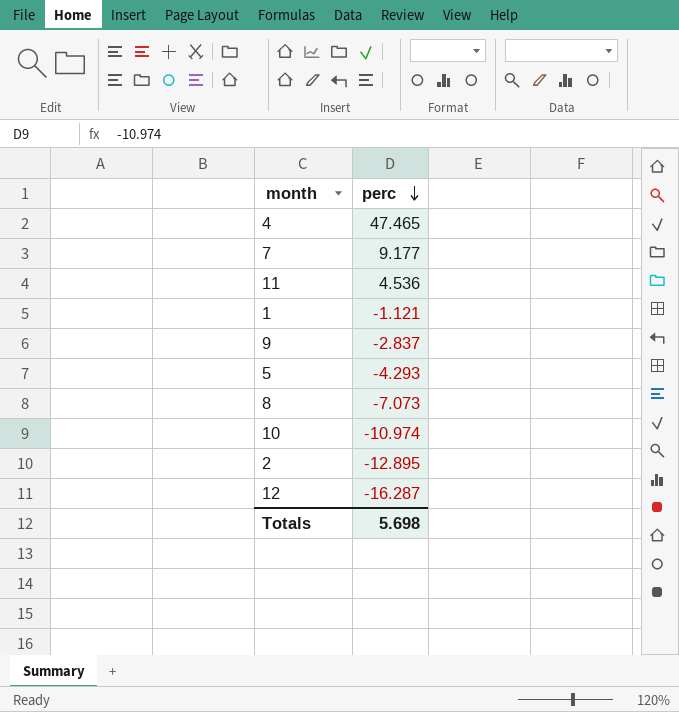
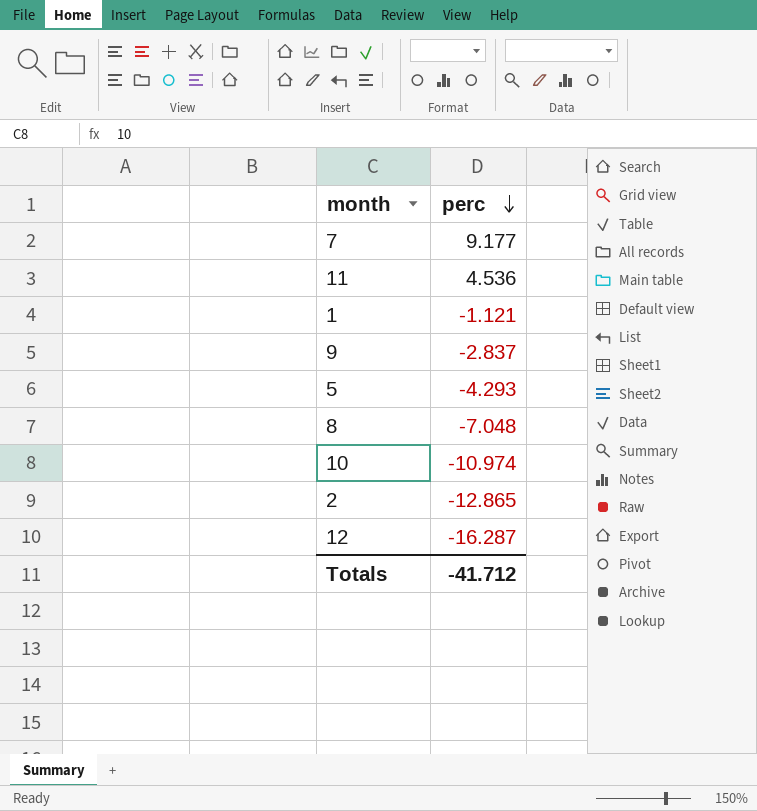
row 4: 47.465 -> none
8 | perc: -7.073 -> -7.048
2 | perc: -12.895 -> -12.865
Totals | perc: 5.698 -> -41.712

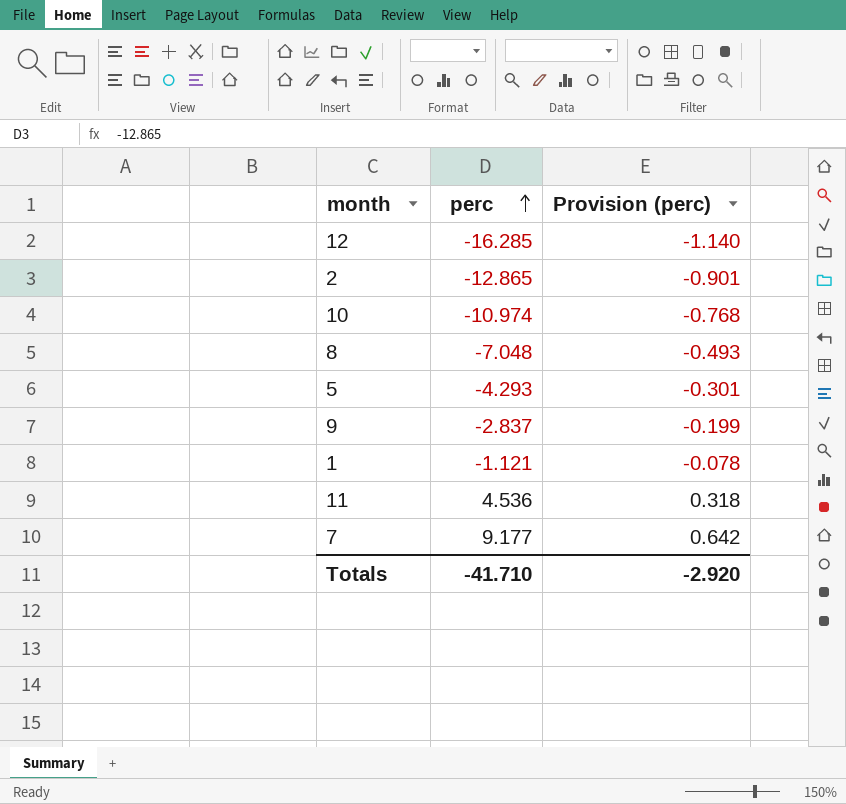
row order: perc descending -> perc ascending
column Provision (perc) | formula: none -> [perc] * 0.07
12 | perc: -16.287 -> -16.285
Totals | perc: -41.712 -> -41.710

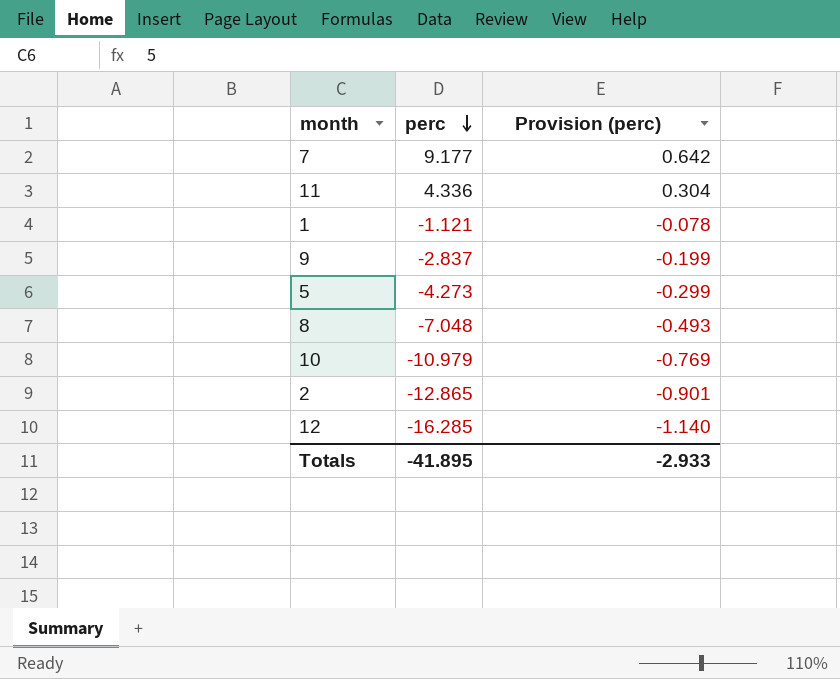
row order: perc ascending -> perc descending
11 | perc: 4.536 -> 4.336
11 | Provision (perc): 0.318 -> 0.304
5 | perc: -4.293 -> -4.273
5 | Provision (perc): -0.301 -> -0.299
10 | perc: -10.974 -> -10.979
10 | Provision (perc): -0.768 -> -0.769
Totals | perc: -41.710 -> -41.895
Totals | Provision (perc): -2.920 -> -2.933

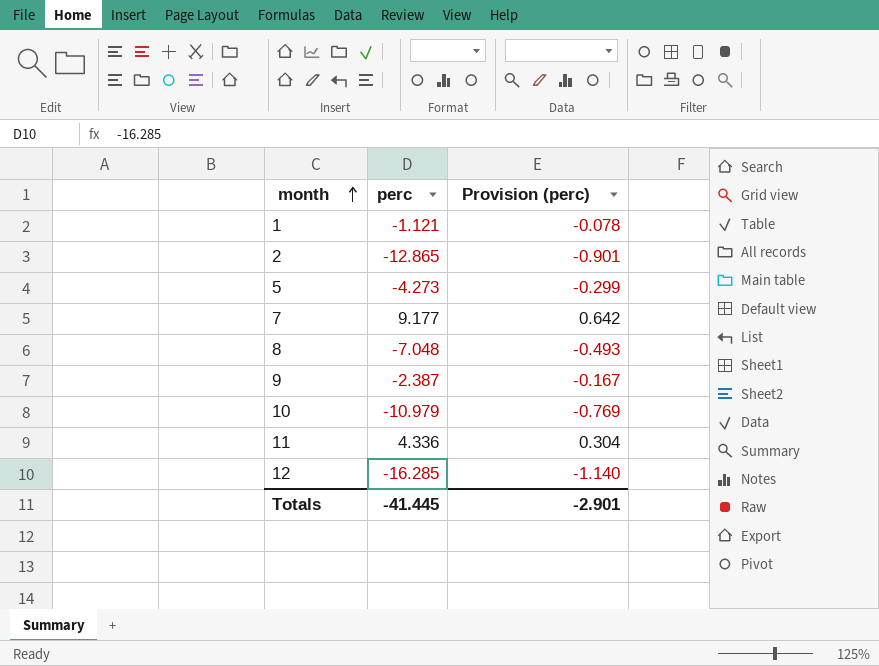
row order: perc descending -> month ascending
9 | perc: -2.837 -> -2.387
9 | Provision (perc): -0.199 -> -0.167
Totals | perc: -41.895 -> -41.445
Totals | Provision (perc): -2.933 -> -2.901

